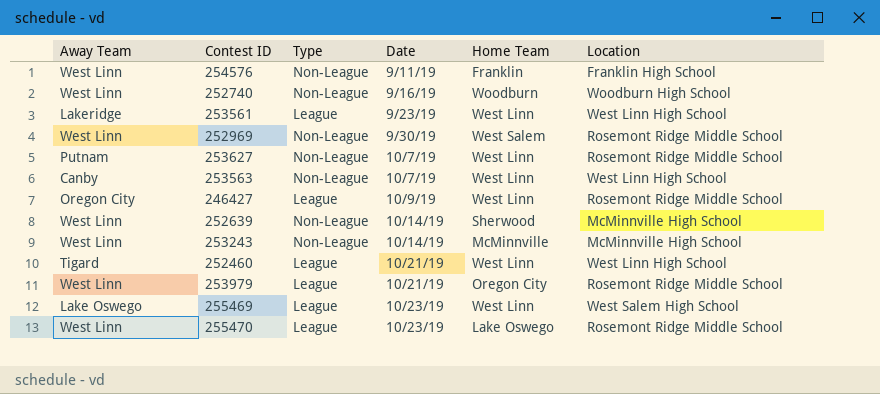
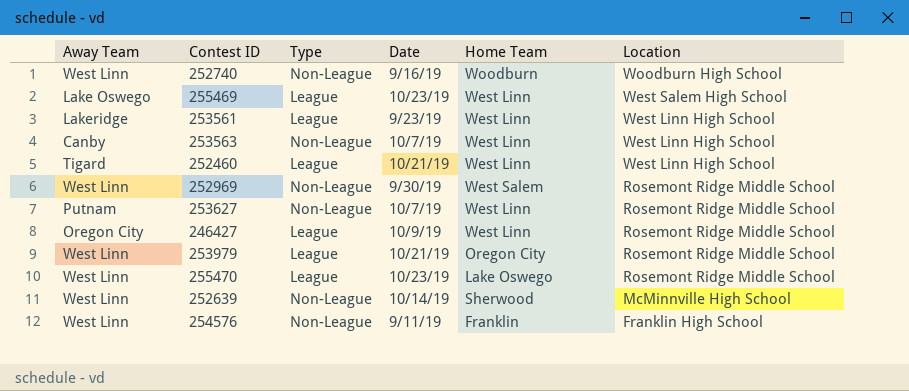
row order: Date ascending -> Location descending
row 253243: West Linn | Non-League | 10/14/19 | McMinnville | McMinnville High School -> none

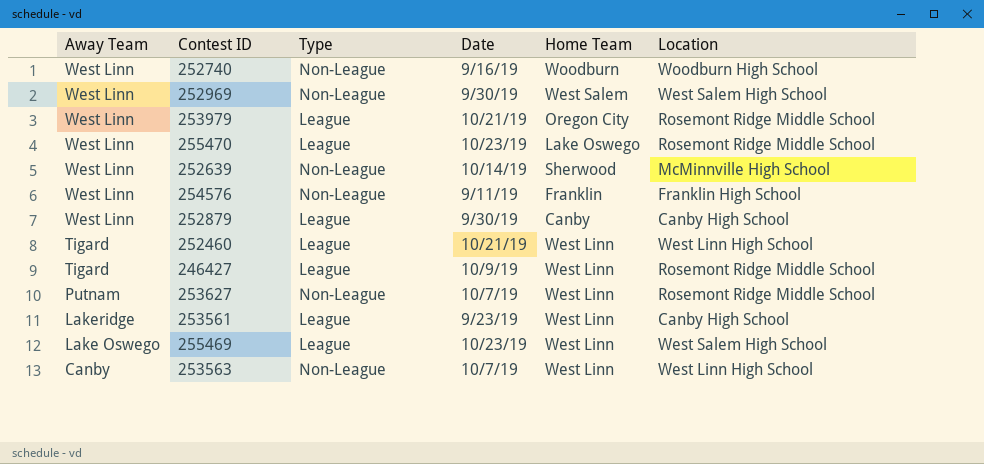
row order: Location descending -> Away Team descending
252969 | Location: Rosemont Ridge Middle School -> West Salem High School
row 252879: none -> West Linn | League | 9/30/19 | Canby | Canby High School
246427 | Away Team: Oregon City -> Tigard
253561 | Location: West Linn High School -> Canby High School

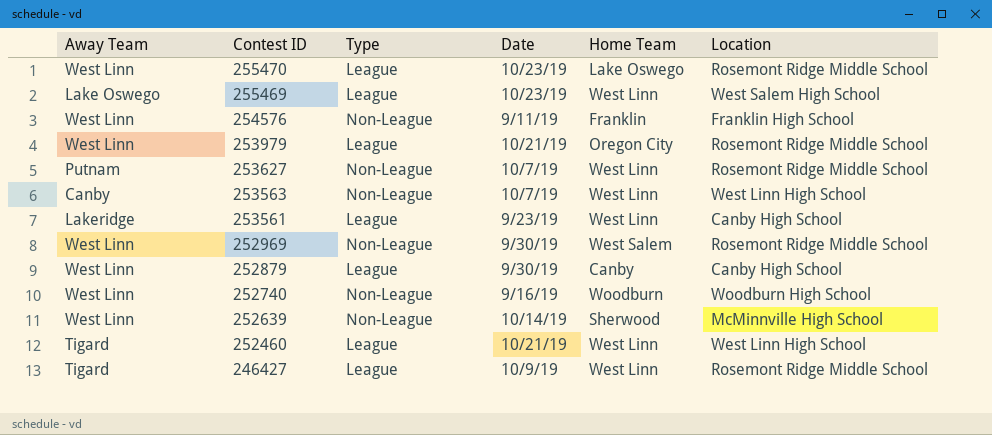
row order: Away Team descending -> Contest ID descending
252969 | Location: West Salem High School -> Rosemont Ridge Middle School

